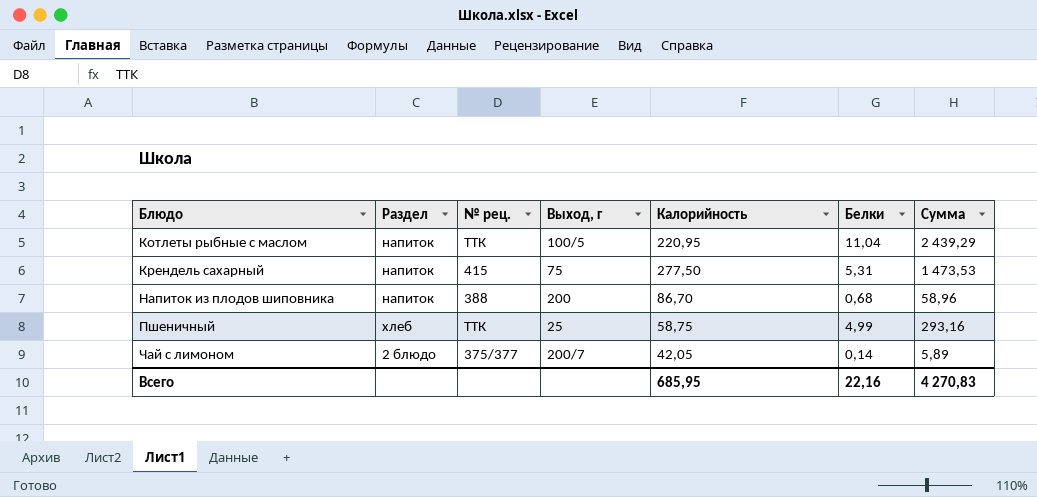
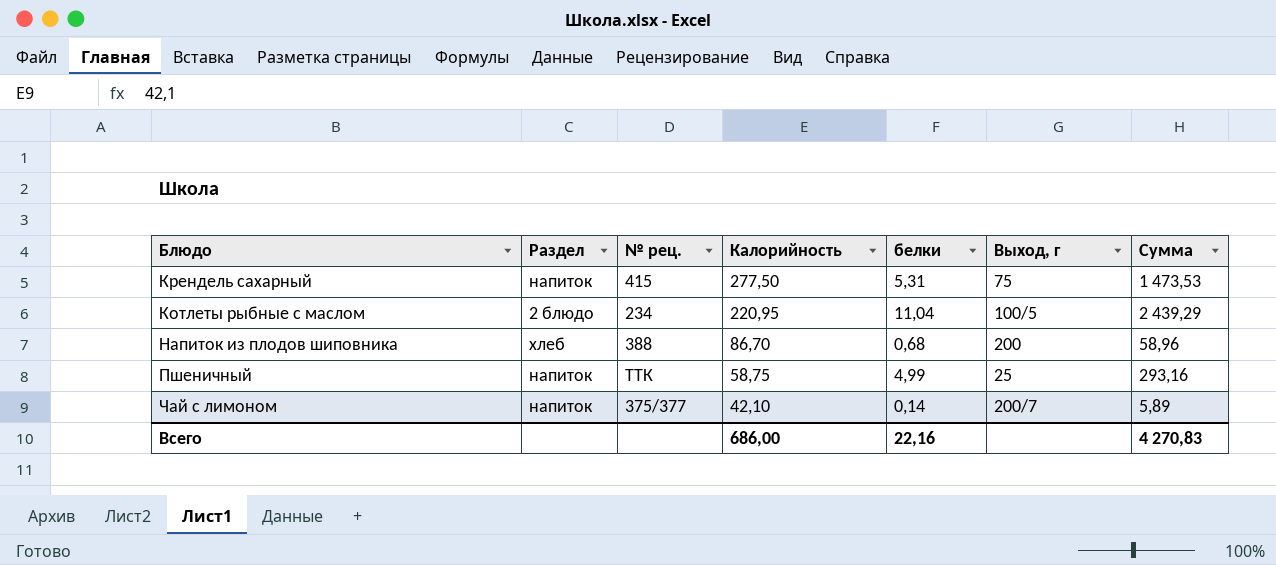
row order: Блюдо ascending -> Калорийность descending
column name: Белки -> белки
column Выход, г | position: 4 -> 6
Котлеты рыбные с маслом | Раздел: напиток -> 2 блюдо
Котлеты рыбные с маслом | № рец.: ТТК -> 234
Напиток из плодов шиповника | Раздел: напиток -> хлеб
Пшеничный | Раздел: хлеб -> напиток
Чай с лимоном | Раздел: 2 блюдо -> напиток
Чай с лимоном | Калорийность: 42,05 -> 42,10
Всего | Калорийность: 685,95 -> 686,00

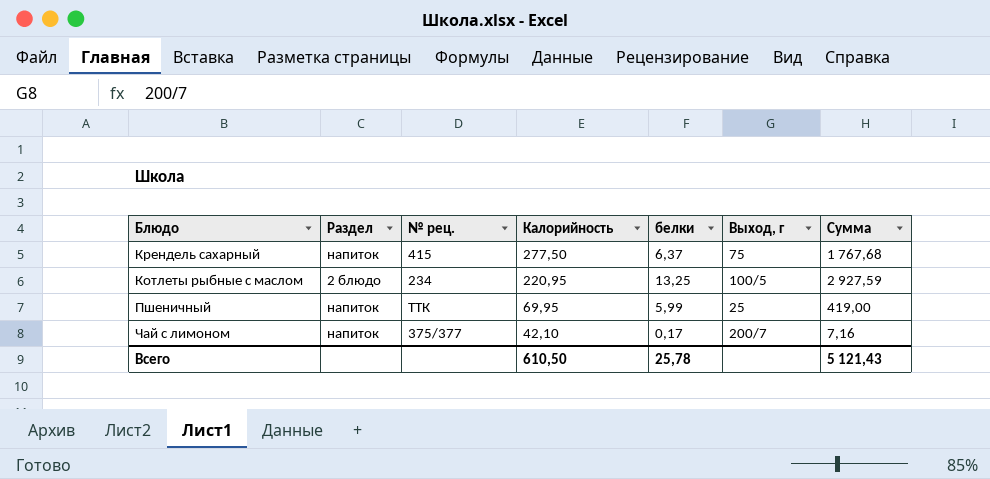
row Напиток из плодов шиповника: хлеб | 388 | 86,70 | 0,68 | 200 | 58,96 -> none
Крендель сахарный | белки: 5,31 -> 6,37
Крендель сахарный | Сумма: 1 473,53 -> 1 767,68
Котлеты рыбные с маслом | белки: 11,04 -> 13,25
Котлеты рыбные с маслом | Сумма: 2 439,29 -> 2 927,59
Пшеничный | Калорийность: 58,75 -> 69,95
Пшеничный | белки: 4,99 -> 5,99
Пшеничный | Сумма: 293,16 -> 419,00
Чай с лимоном | белки: 0,14 -> 0,17
Чай с лимоном | Сумма: 5,89 -> 7,16
Всего | Калорийность: 686,00 -> 610,50
Всего | белки: 22,16 -> 25,78
Всего | Сумма: 4 270,83 -> 5 121,43

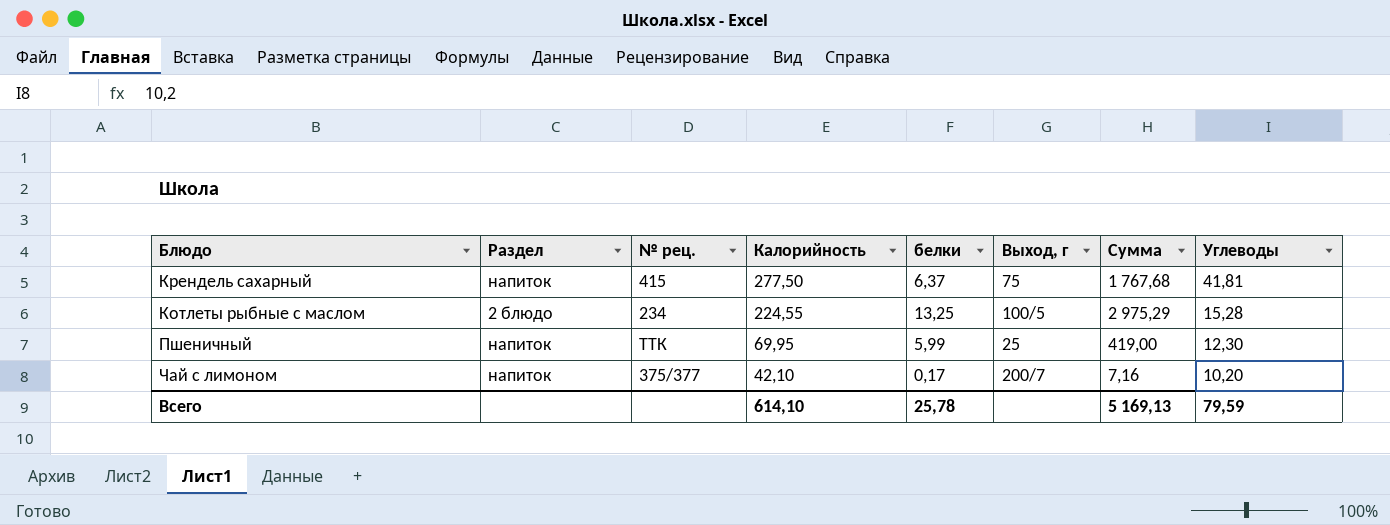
column Углеводы | position: none -> 8
Котлеты рыбные с маслом | Калорийность: 220,95 -> 224,55
Котлеты рыбные с маслом | Сумма: 2 927,59 -> 2 975,29
Всего | Калорийность: 610,50 -> 614,10
Всего | Сумма: 5 121,43 -> 5 169,13

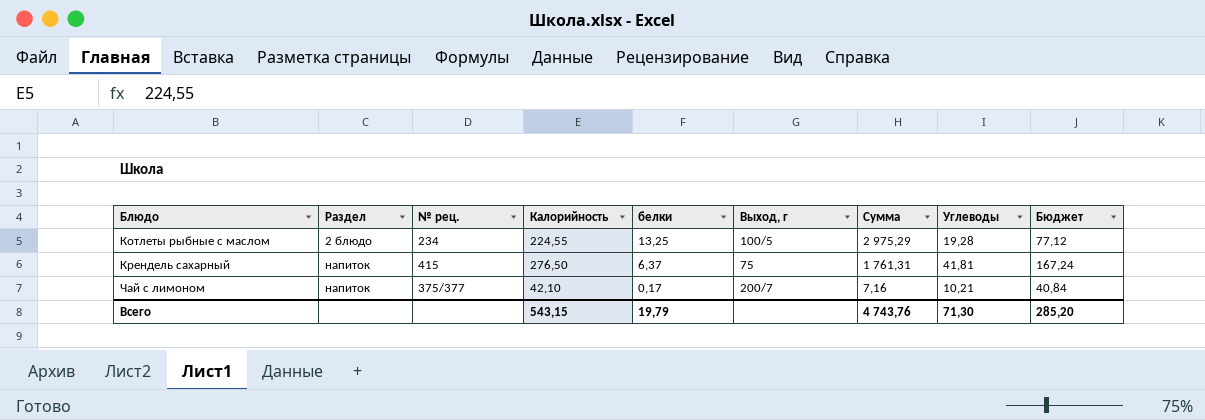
row order: Калорийность descending -> Блюдо ascending
column Бюджет | formula: none -> [Углеводы] * 4
row Пшеничный: напиток | ТТК | 69,95 | 5,99 | 25 | 419,00 | 12,30 -> none
Котлеты рыбные с маслом | Углеводы: 15,28 -> 19,28
Крендель сахарный | Калорийность: 277,50 -> 276,50
Крендель сахарный | Сумма: 1 767,68 -> 1 761,31
Чай с лимоном | Углеводы: 10,20 -> 10,21
Всего | Калорийность: 614,10 -> 543,15
Всего | белки: 25,78 -> 19,79
Всего | Сумма: 5 169,13 -> 4 743,76
Всего | Углеводы: 79,59 -> 71,30

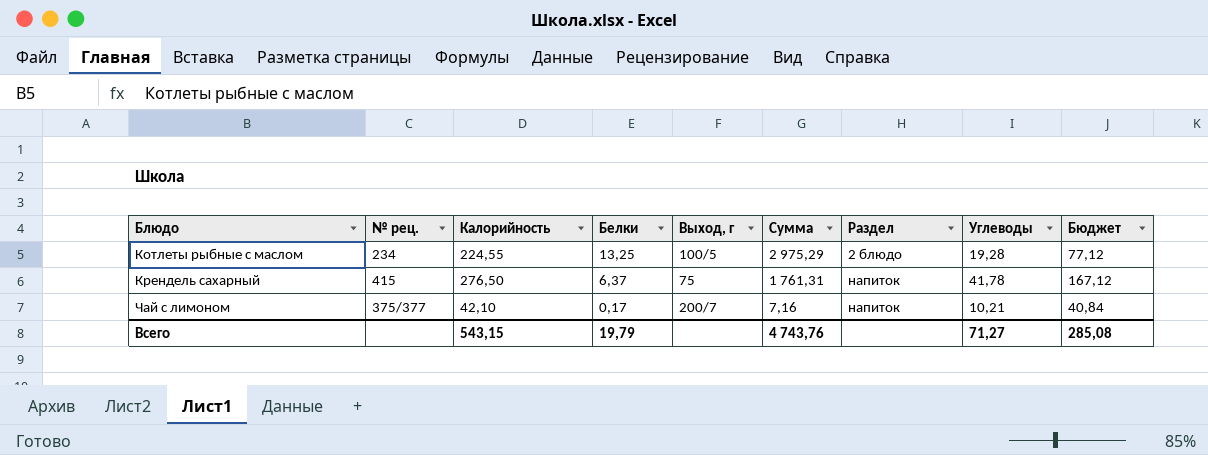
column name: белки -> Белки
column Раздел | position: 2 -> 7
Крендель сахарный | Углеводы: 41,81 -> 41,78
Крендель сахарный | Бюджет: 167,24 -> 167,12
Всего | Углеводы: 71,30 -> 71,27
Всего | Бюджет: 285,20 -> 285,08

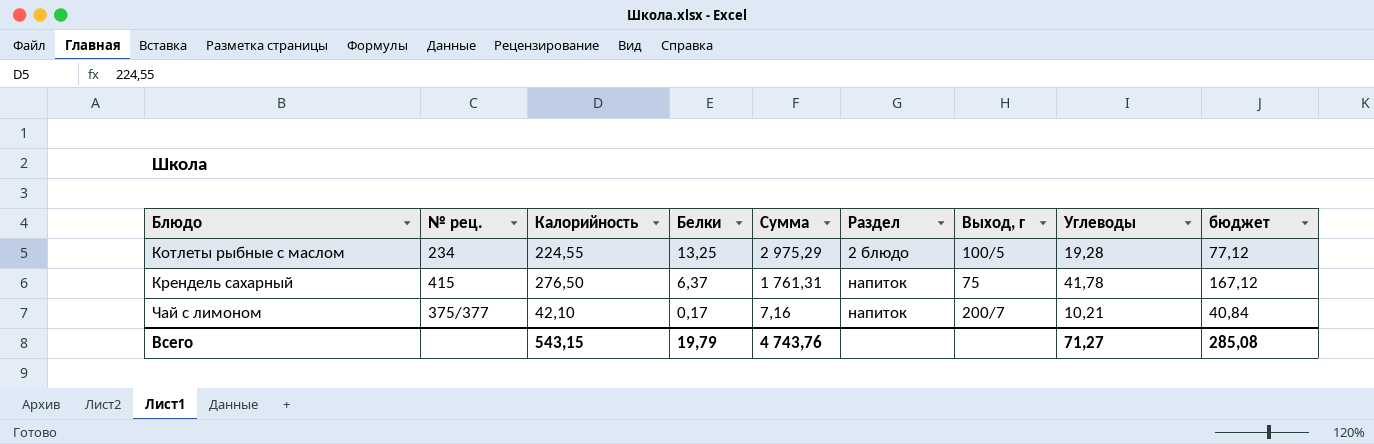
column Выход, г | position: 5 -> 7
column name: Бюджет -> бюджет

